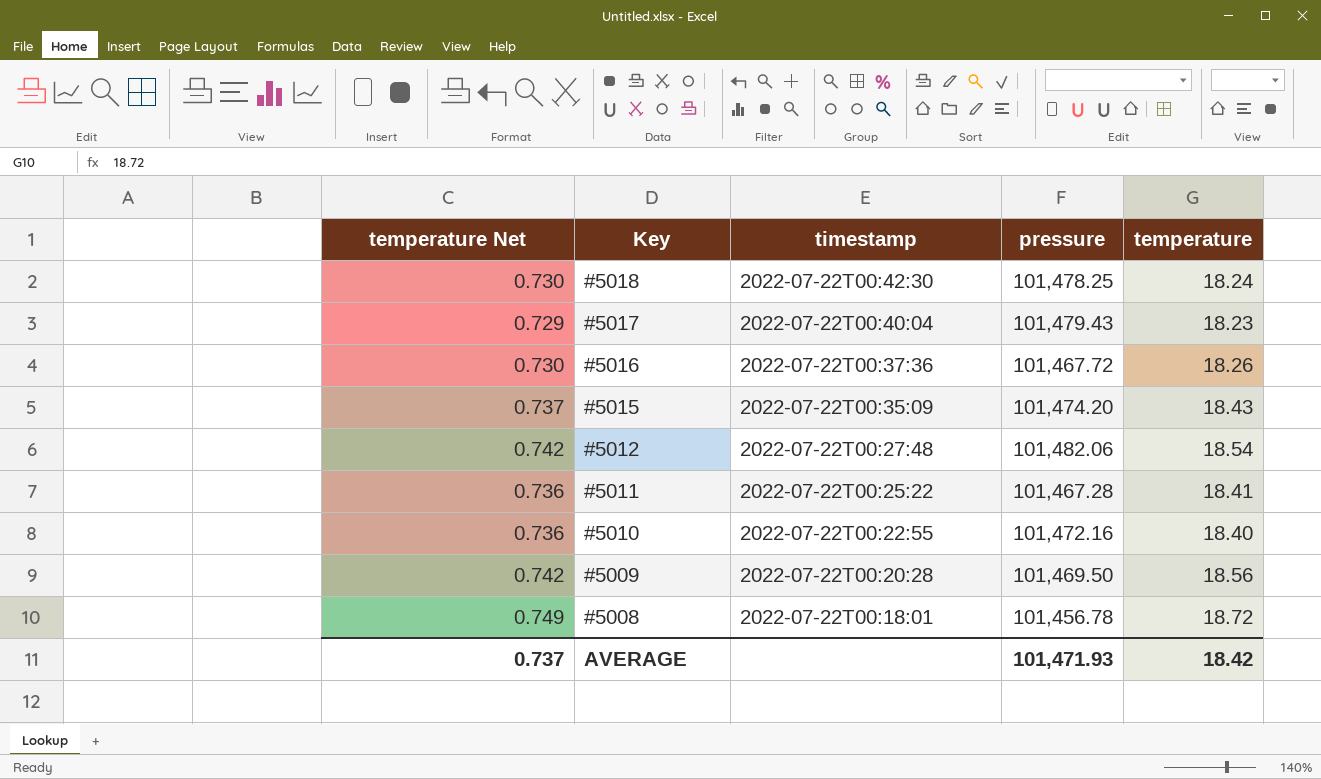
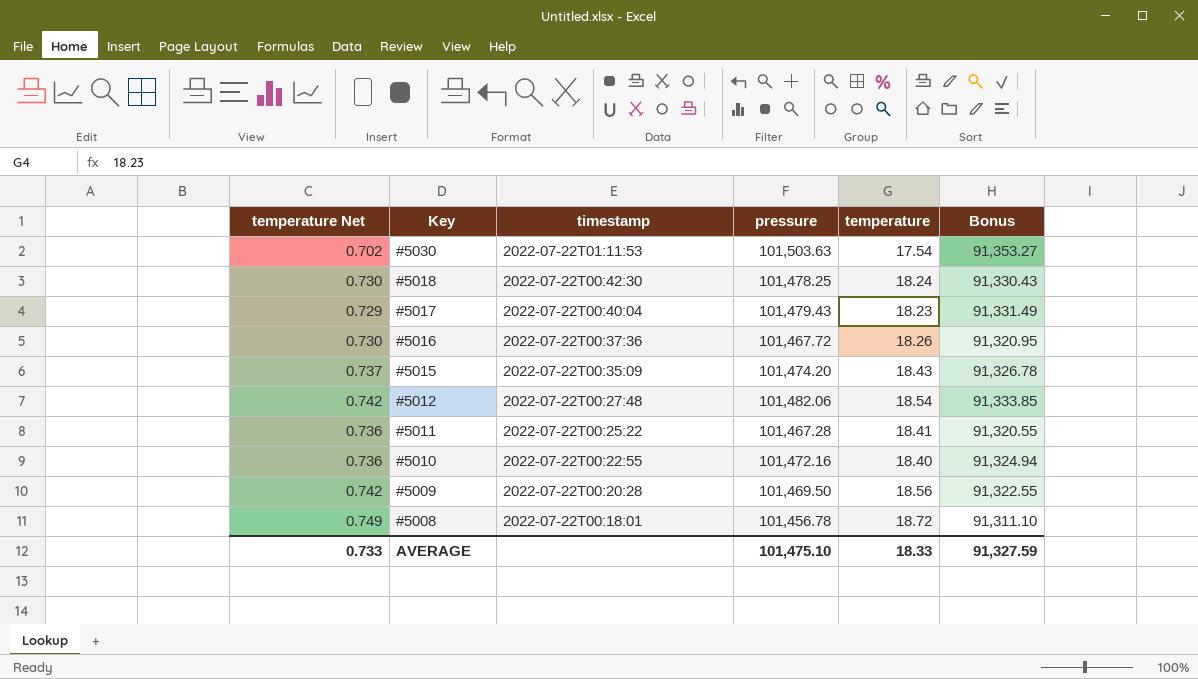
column Bonus | formula: none -> [pressure] * 0.9
row #5030: none -> 0.702 | 2022-07-22T01:11:53 | 101,503.63 | 17.54 | 91,353.27
AVERAGE | temperature Net: 0.737 -> 0.733
AVERAGE | pressure: 101,471.93 -> 101,475.10
AVERAGE | temperature: 18.42 -> 18.33

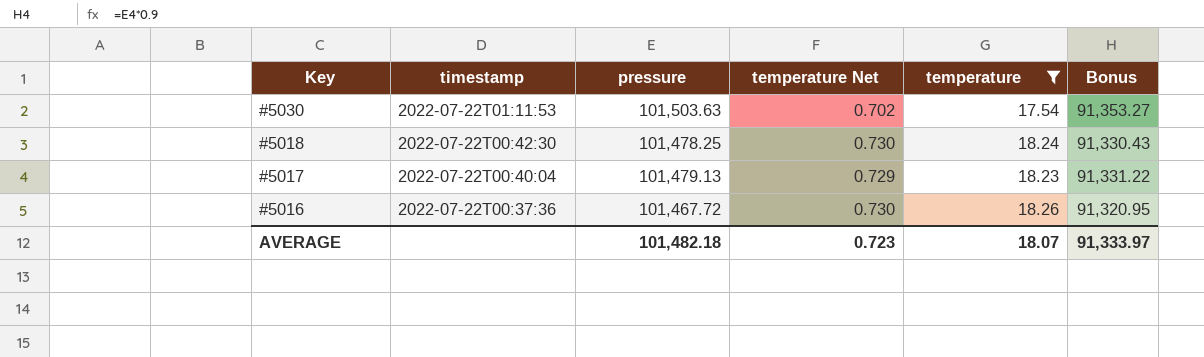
filter: none -> temperature <= 18.26
column temperature Net | position: 1 -> 4
#5017 | pressure: 101,479.43 -> 101,479.13
#5017 | Bonus: 91,331.49 -> 91,331.22
AVERAGE | pressure: 101,475.10 -> 101,482.18
AVERAGE | temperature Net: 0.733 -> 0.723
AVERAGE | temperature: 18.33 -> 18.07
AVERAGE | Bonus: 91,327.59 -> 91,333.97

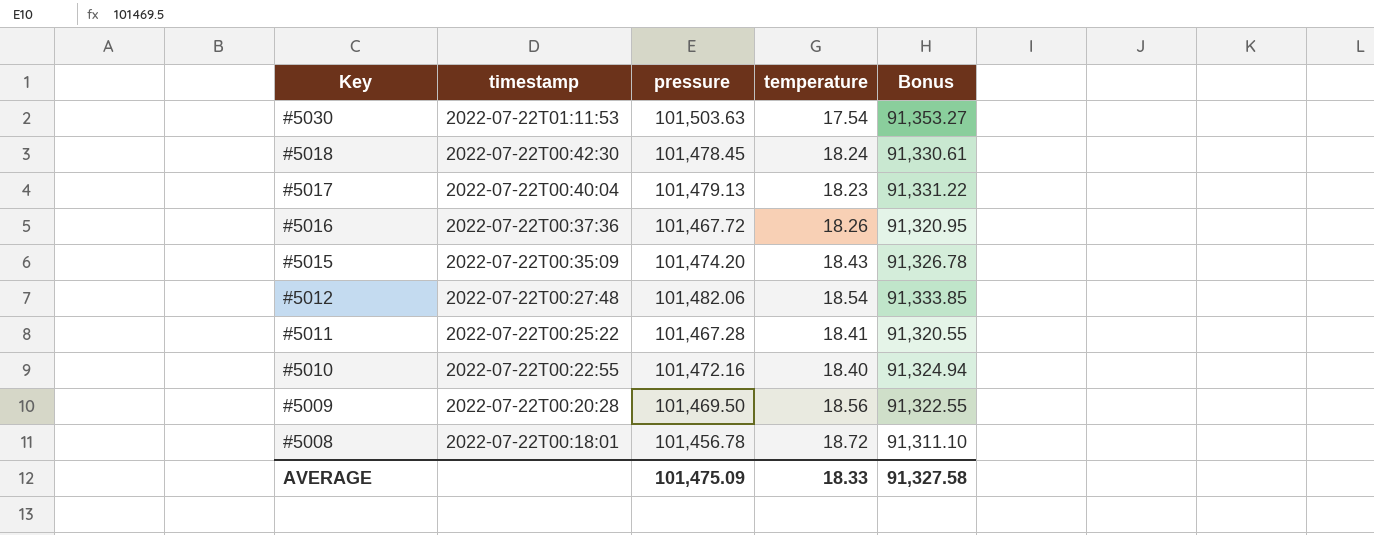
filter: temperature <= 18.26 -> none
column temperature Net | formula: [temperature] * 0.04 -> none
#5018 | pressure: 101,478.25 -> 101,478.45
#5018 | Bonus: 91,330.43 -> 91,330.61
AVERAGE | pressure: 101,482.18 -> 101,475.09
AVERAGE | temperature: 18.07 -> 18.33
AVERAGE | Bonus: 91,333.97 -> 91,327.58

